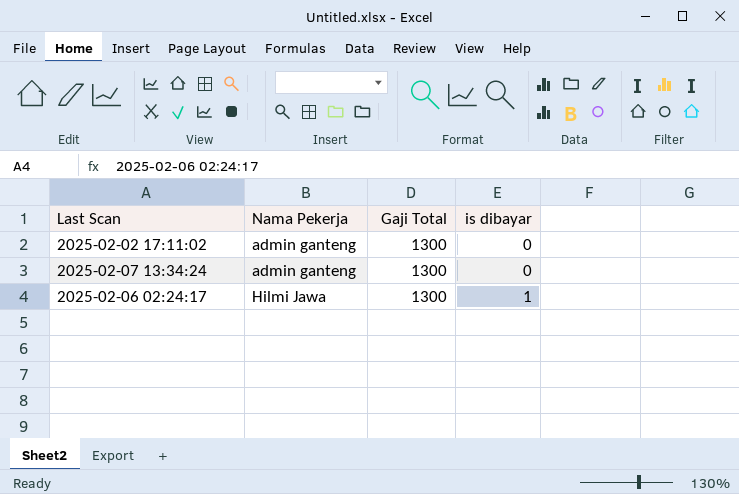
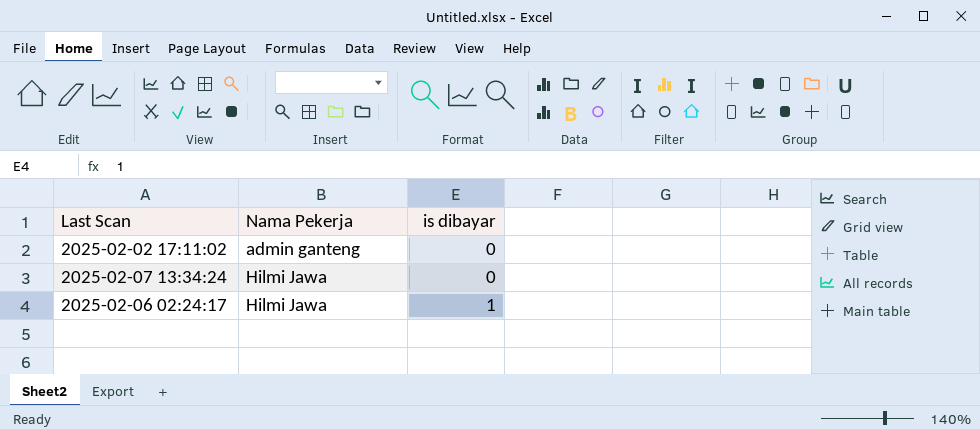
column Gaji Total | position: 3 -> none
2025-02-07 13:34:24 | Nama Pekerja: admin ganteng -> Hilmi Jawa

